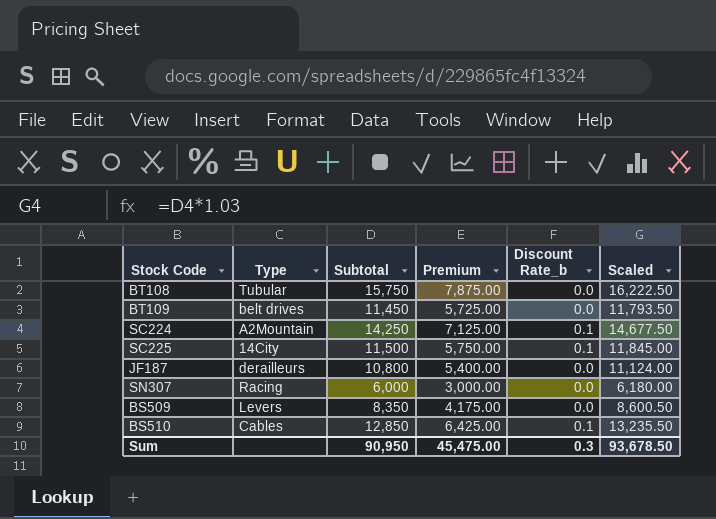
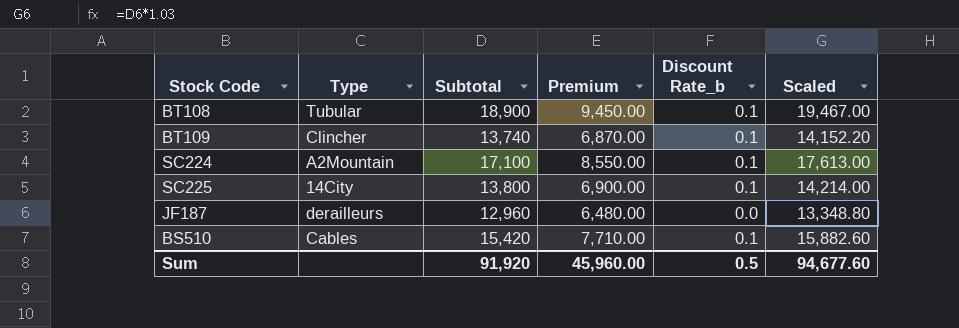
row SN307: Racing | 6,000 | 3,000.00 | 0.0 | 6,180.00 -> none
row BS509: Levers | 8,350 | 4,175.00 | 0.0 | 8,600.50 -> none
BT108 | Subtotal: 15,750 -> 18,900
BT108 | Premium: 7,875.00 -> 9,450.00
BT108 | Discount Rate_b: 0.0 -> 0.1
BT108 | Scaled: 16,222.50 -> 19,467.00
BT109 | Type: belt drives -> Clincher
BT109 | Subtotal: 11,450 -> 13,740
BT109 | Premium: 5,725.00 -> 6,870.00
BT109 | Discount Rate_b: 0.0 -> 0.1
BT109 | Scaled: 11,793.50 -> 14,152.20
SC224 | Subtotal: 14,250 -> 17,100
SC224 | Premium: 7,125.00 -> 8,550.00
SC224 | Scaled: 14,677.50 -> 17,613.00
SC225 | Subtotal: 11,500 -> 13,800
SC225 | Premium: 5,750.00 -> 6,900.00
SC225 | Scaled: 11,845.00 -> 14,214.00
JF187 | Subtotal: 10,800 -> 12,960
JF187 | Premium: 5,400.00 -> 6,480.00
JF187 | Scaled: 11,124.00 -> 13,348.80
BS510 | Subtotal: 12,850 -> 15,420
BS510 | Premium: 6,425.00 -> 7,710.00
BS510 | Scaled: 13,235.50 -> 15,882.60
Sum | Subtotal: 90,950 -> 91,920
Sum | Premium: 45,475.00 -> 45,960.00
Sum | Discount Rate_b: 0.3 -> 0.5
Sum | Scaled: 93,678.50 -> 94,677.60

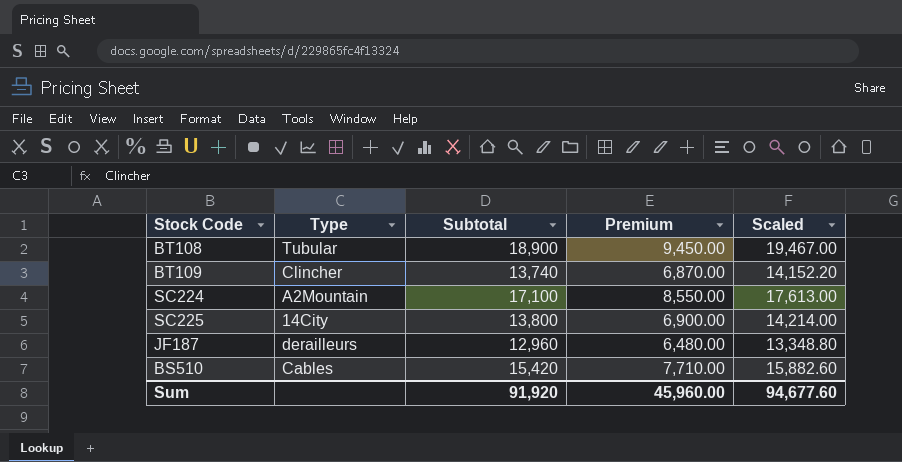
column Discount Rate_b | position: 5 -> none

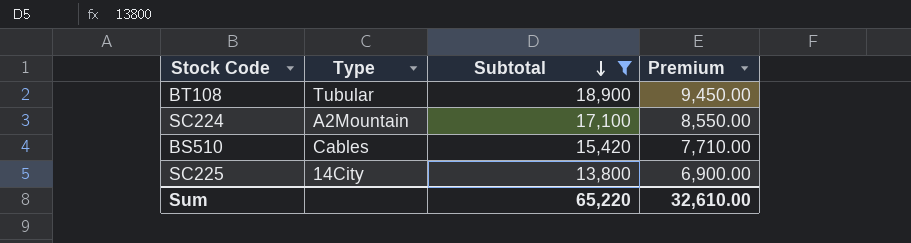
filter: none -> Subtotal >= 13,800
row order: none -> Subtotal descending
column Scaled | formula: [Subtotal] * 1.03 -> none
Sum | Subtotal: 91,920 -> 65,220
Sum | Premium: 45,960.00 -> 32,610.00

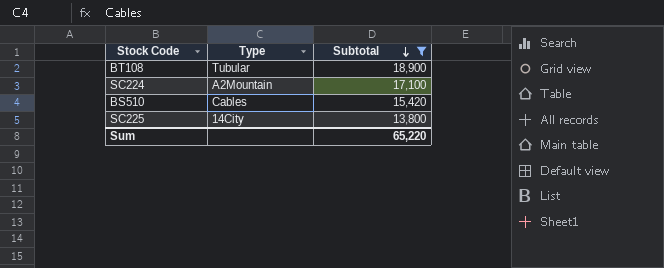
column Premium | formula: [Subtotal] * 0.5 -> none

